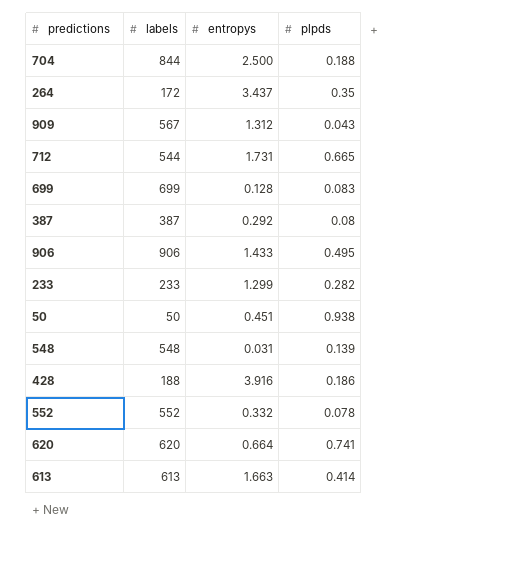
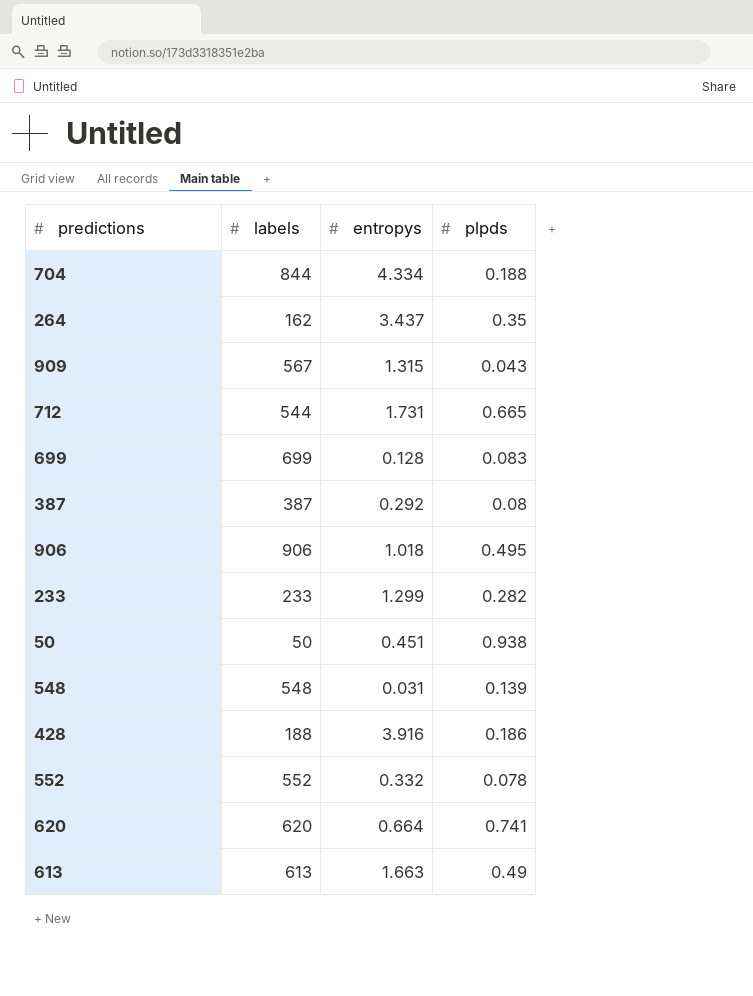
704 | entropys: 2.500 -> 4.334
264 | labels: 172 -> 162
909 | entropys: 1.312 -> 1.315
906 | entropys: 1.433 -> 1.018
613 | plpds: 0.414 -> 0.49

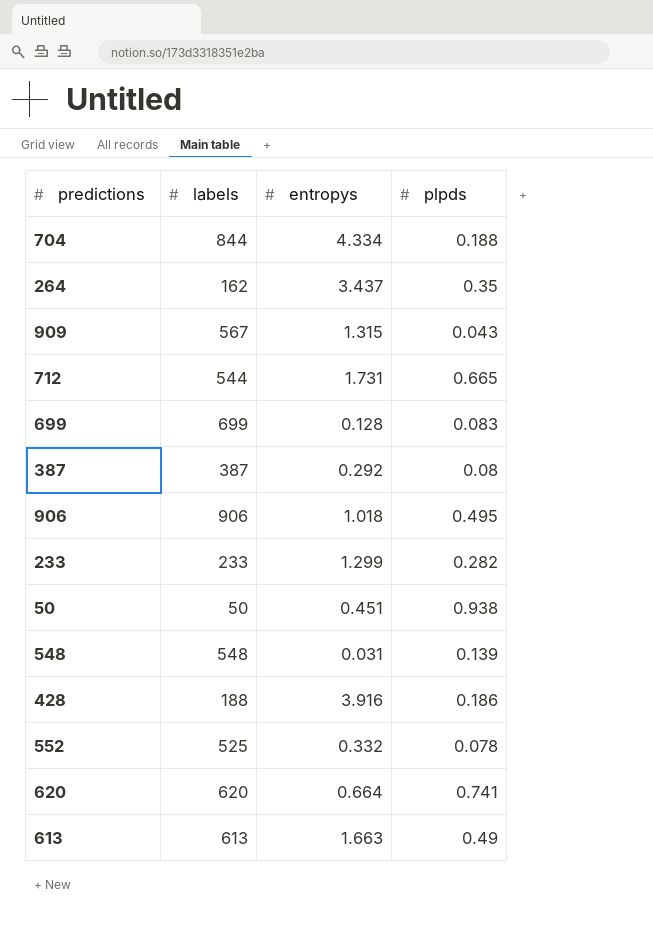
552 | labels: 552 -> 525

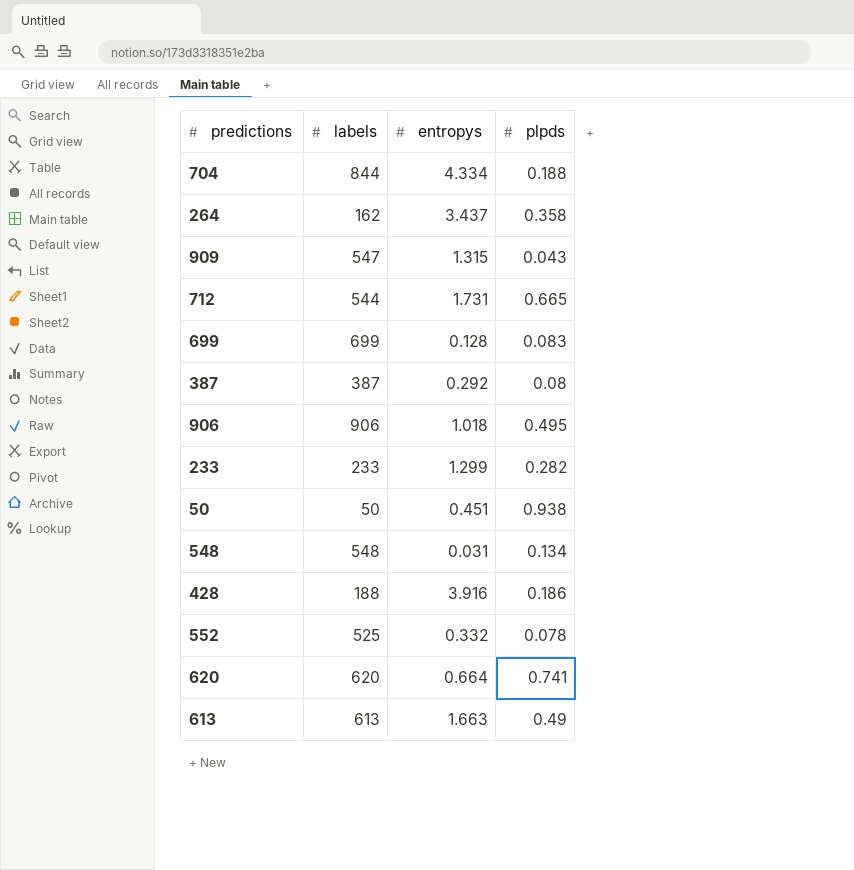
264 | plpds: 0.35 -> 0.358
909 | labels: 567 -> 547
548 | plpds: 0.139 -> 0.134

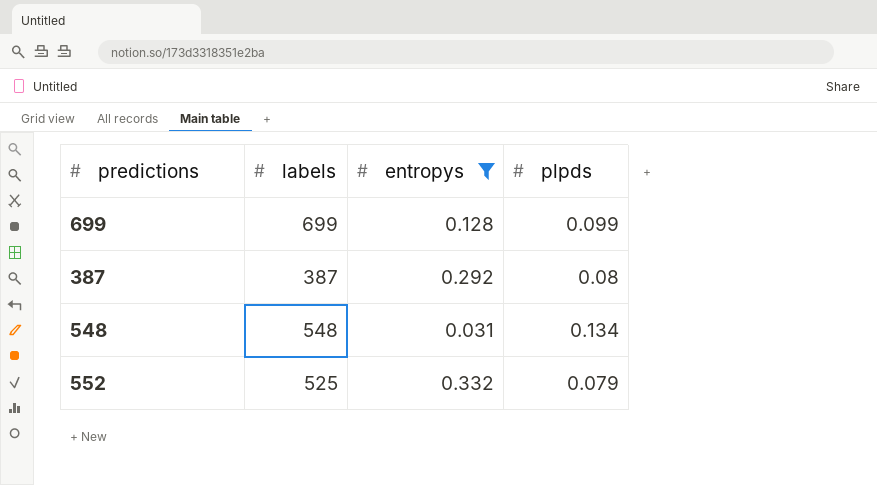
filter: none -> entropys <= 0.332
699 | plpds: 0.083 -> 0.099
552 | plpds: 0.078 -> 0.079

